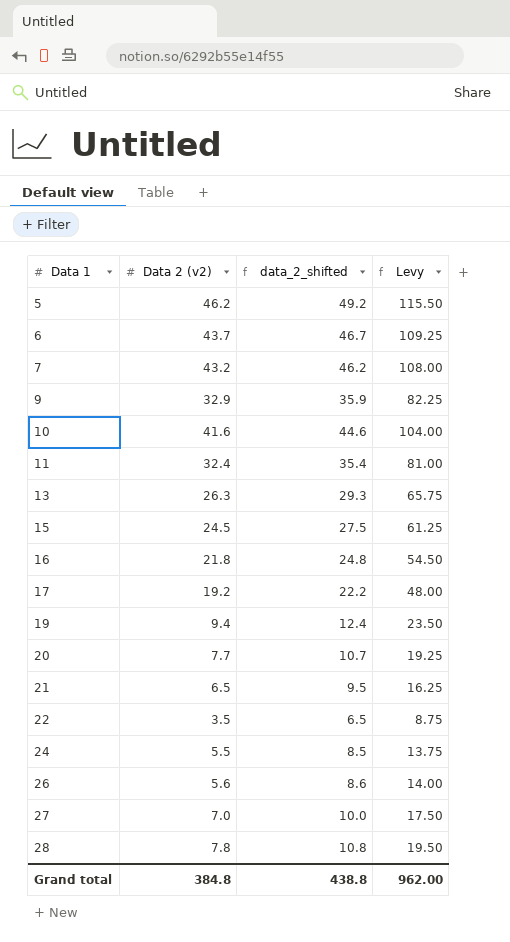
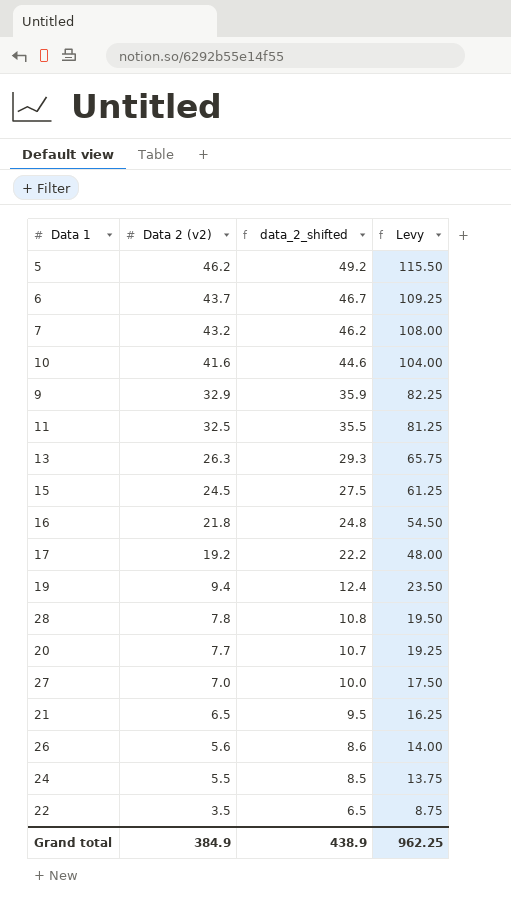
row order: Data 1 ascending -> Data 2 (v2) descending
11 | Data 2 (v2): 32.4 -> 32.5
11 | data_2_shifted: 35.4 -> 35.5
11 | Levy: 81.00 -> 81.25
Grand total | Data 2 (v2): 384.8 -> 384.9
Grand total | data_2_shifted: 438.8 -> 438.9
Grand total | Levy: 962.00 -> 962.25

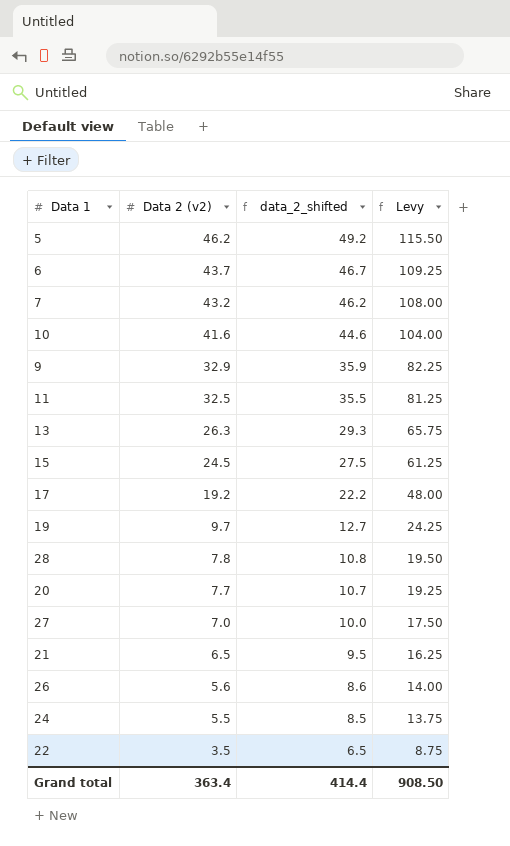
row 16: 21.8 | 24.8 | 54.50 -> none
19 | Data 2 (v2): 9.4 -> 9.7
19 | data_2_shifted: 12.4 -> 12.7
19 | Levy: 23.50 -> 24.25
Grand total | Data 2 (v2): 384.9 -> 363.4
Grand total | data_2_shifted: 438.9 -> 414.4
Grand total | Levy: 962.25 -> 908.50

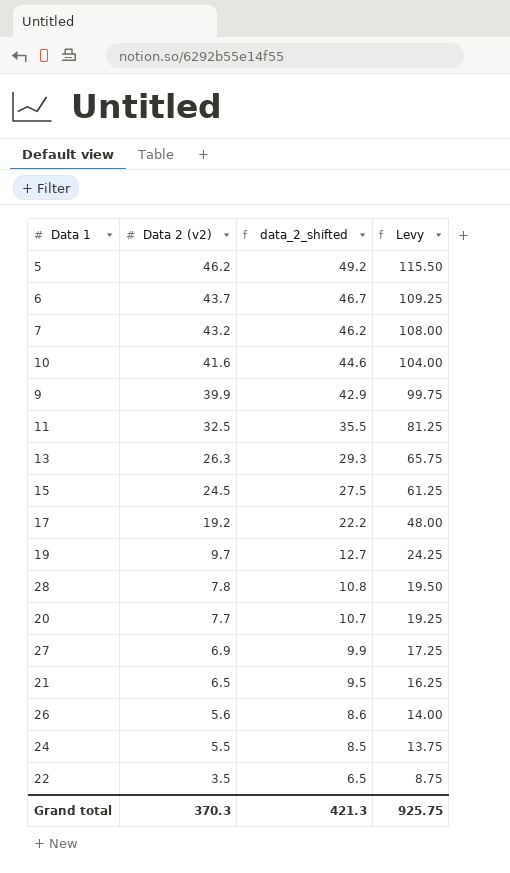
9 | Data 2 (v2): 32.9 -> 39.9
9 | data_2_shifted: 35.9 -> 42.9
9 | Levy: 82.25 -> 99.75
27 | Data 2 (v2): 7.0 -> 6.9
27 | data_2_shifted: 10.0 -> 9.9
27 | Levy: 17.50 -> 17.25
Grand total | Data 2 (v2): 363.4 -> 370.3
Grand total | data_2_shifted: 414.4 -> 421.3
Grand total | Levy: 908.50 -> 925.75

